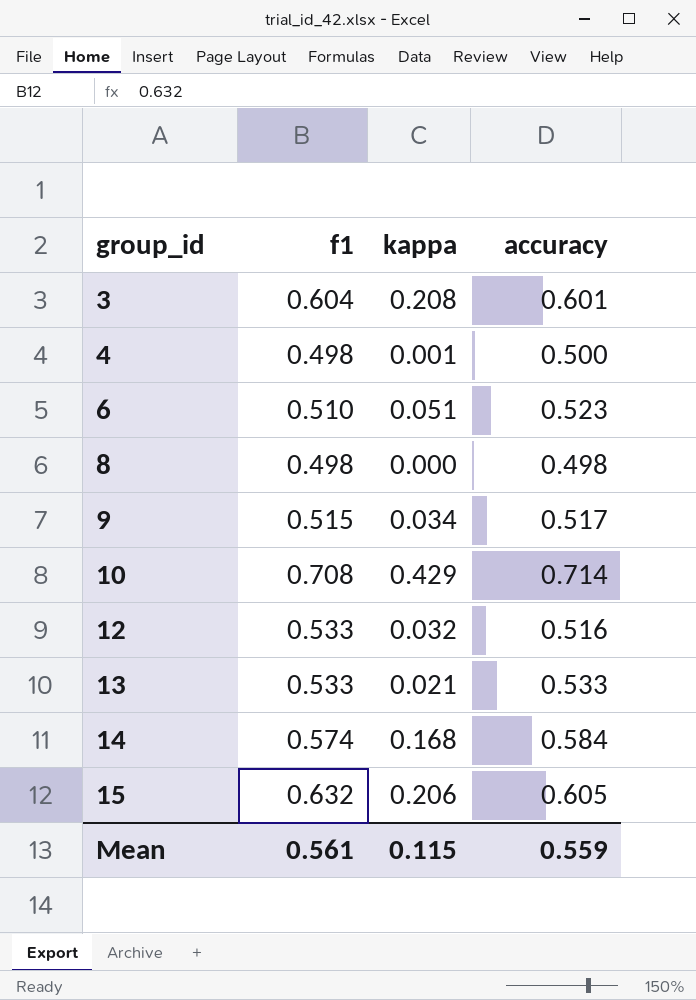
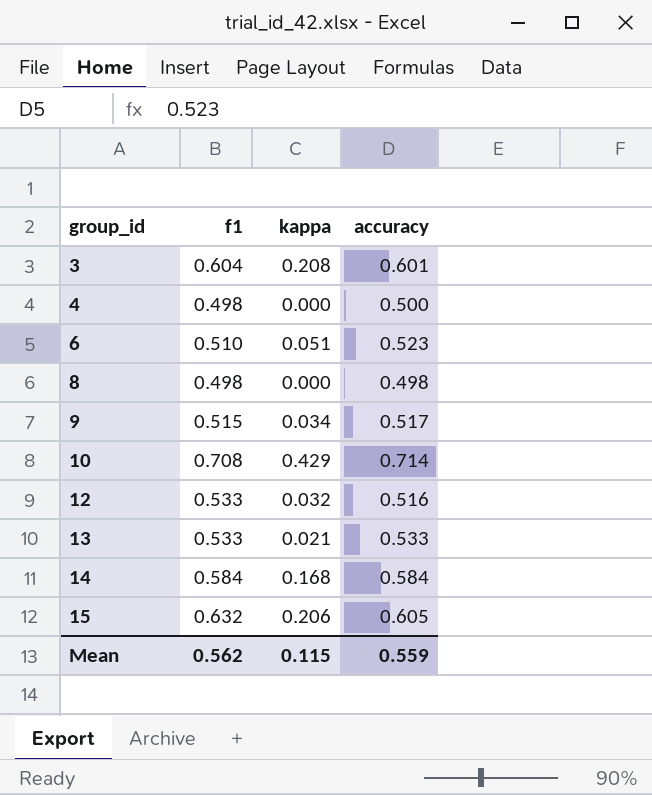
4 | kappa: 0.001 -> 0.000
14 | f1: 0.574 -> 0.584
Mean | f1: 0.561 -> 0.562

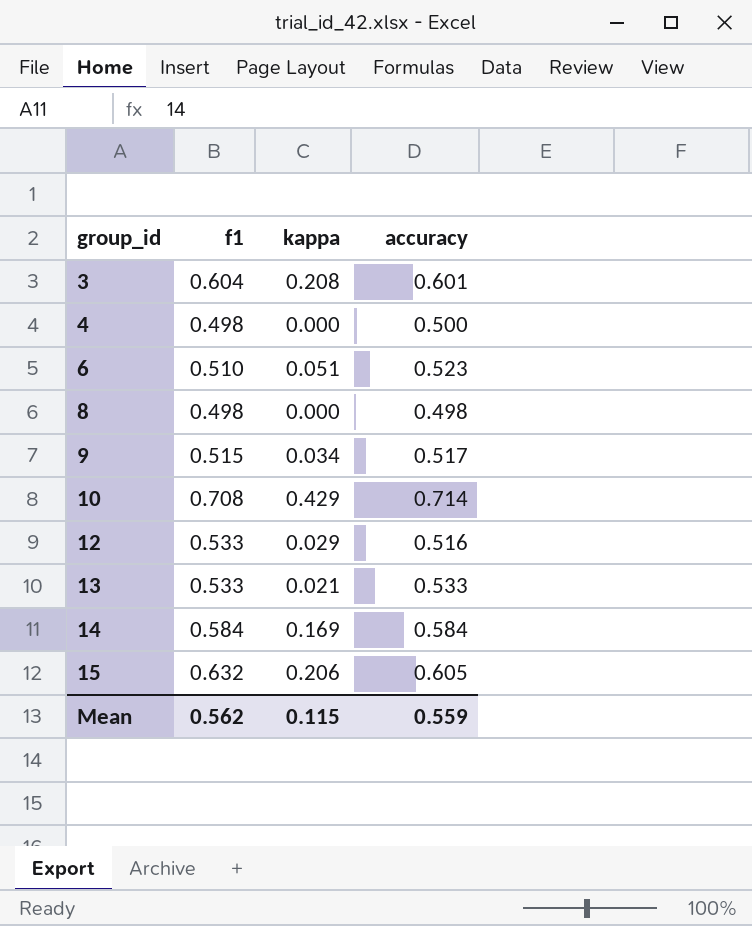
12 | kappa: 0.032 -> 0.029
14 | kappa: 0.168 -> 0.169

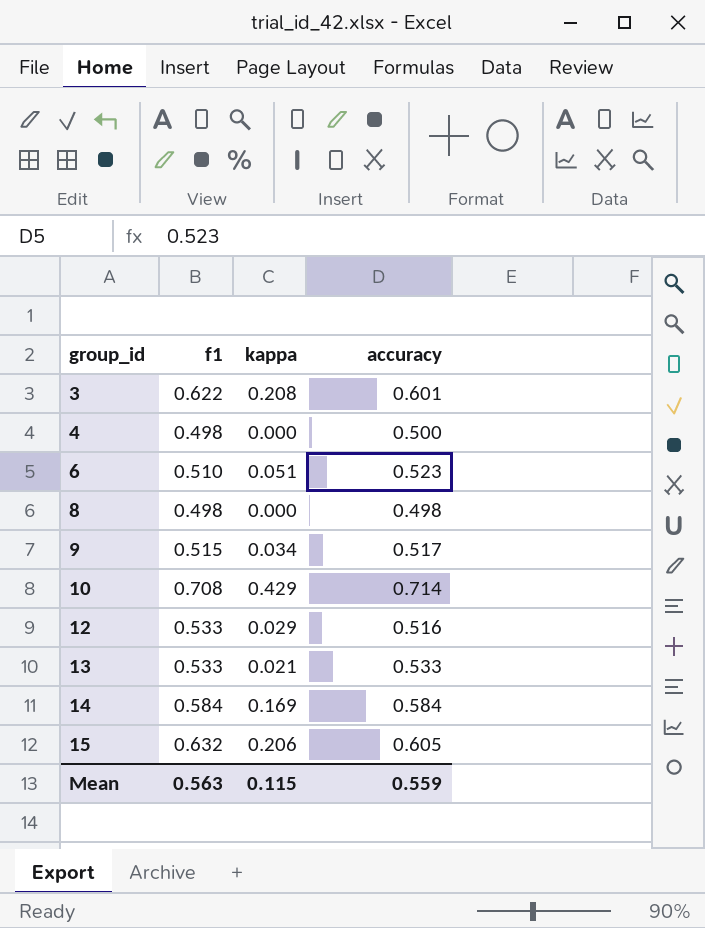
3 | f1: 0.604 -> 0.622
Mean | f1: 0.562 -> 0.563

